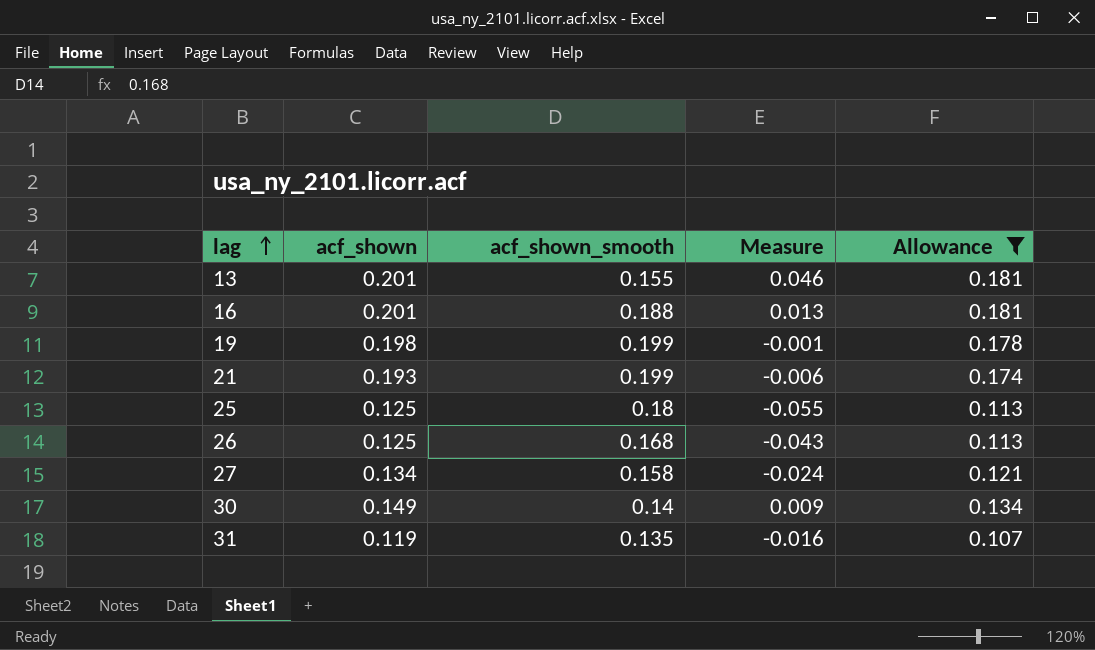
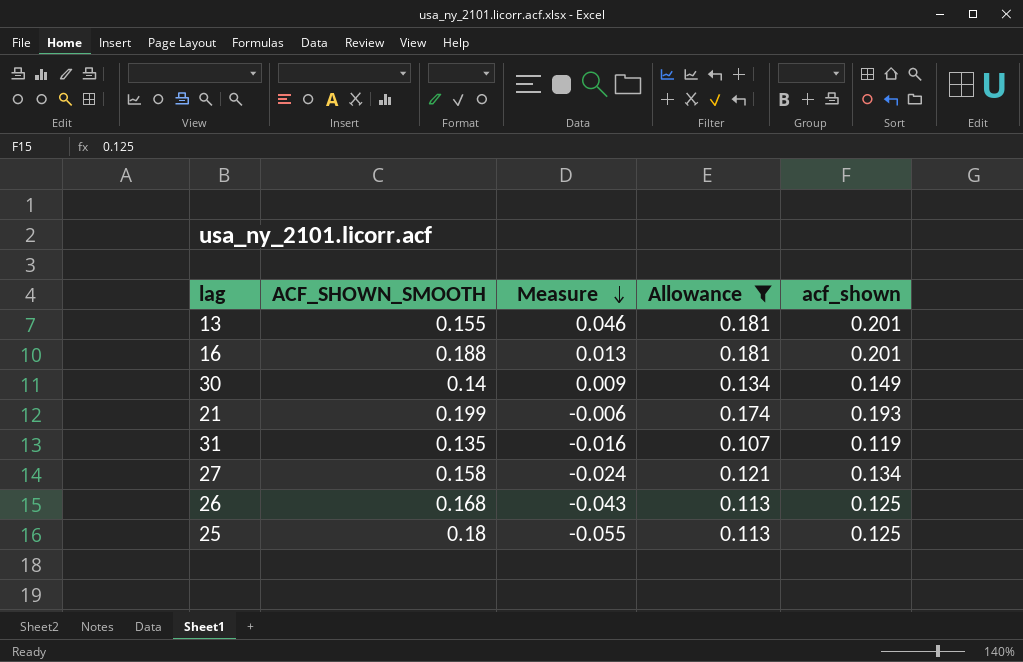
row order: lag ascending -> Measure descending
column name: acf_shown_smooth -> ACF_SHOWN_SMOOTH
column acf_shown | position: 2 -> 5
row 19: 0.198 | 0.199 | -0.001 | 0.178 -> none

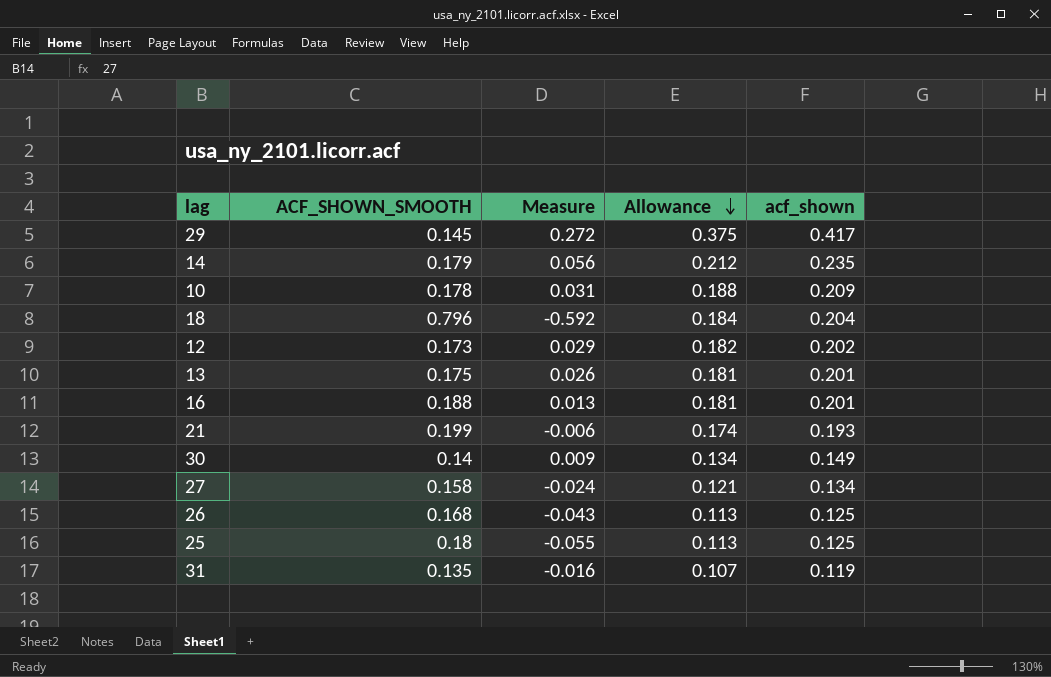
filter: Allowance <= 0.181 -> none
row order: Measure descending -> Allowance descending
13 | ACF_SHOWN_SMOOTH: 0.155 -> 0.175
13 | Measure: 0.046 -> 0.026

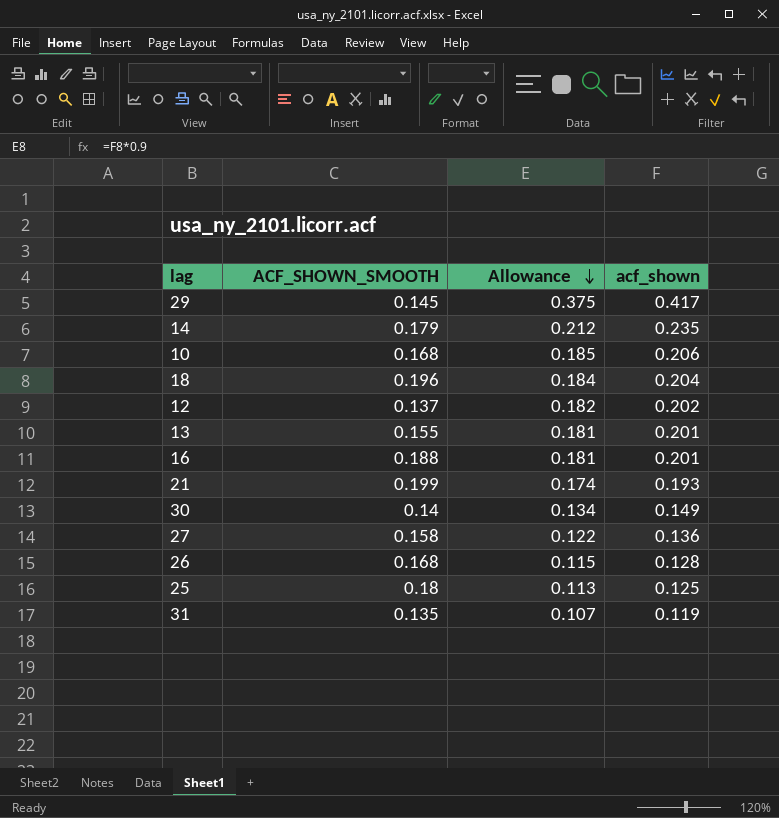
column Measure | formula: [acf_shown] - [ACF_SHOWN_SMOOTH] -> none
10 | ACF_SHOWN_SMOOTH: 0.178 -> 0.168
10 | Allowance: 0.188 -> 0.185
10 | acf_shown: 0.209 -> 0.206
18 | ACF_SHOWN_SMOOTH: 0.796 -> 0.196
12 | ACF_SHOWN_SMOOTH: 0.173 -> 0.137
13 | ACF_SHOWN_SMOOTH: 0.175 -> 0.155
27 | Allowance: 0.121 -> 0.122
27 | acf_shown: 0.134 -> 0.136
26 | Allowance: 0.113 -> 0.115
26 | acf_shown: 0.125 -> 0.128

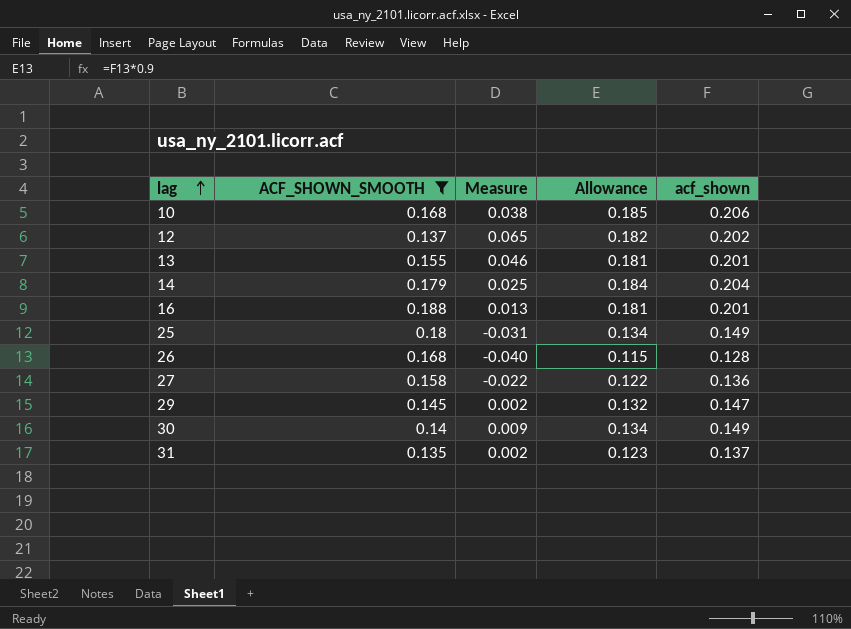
filter: none -> ACF_SHOWN_SMOOTH <= 0.188
row order: Allowance descending -> lag ascending
column Measure | formula: none -> [acf_shown] - [ACF_SHOWN_SMOOTH]
14 | Allowance: 0.212 -> 0.184
14 | acf_shown: 0.235 -> 0.204
25 | Allowance: 0.113 -> 0.134
25 | acf_shown: 0.125 -> 0.149
29 | Allowance: 0.375 -> 0.132
29 | acf_shown: 0.417 -> 0.147
31 | Allowance: 0.107 -> 0.123
31 | acf_shown: 0.119 -> 0.137

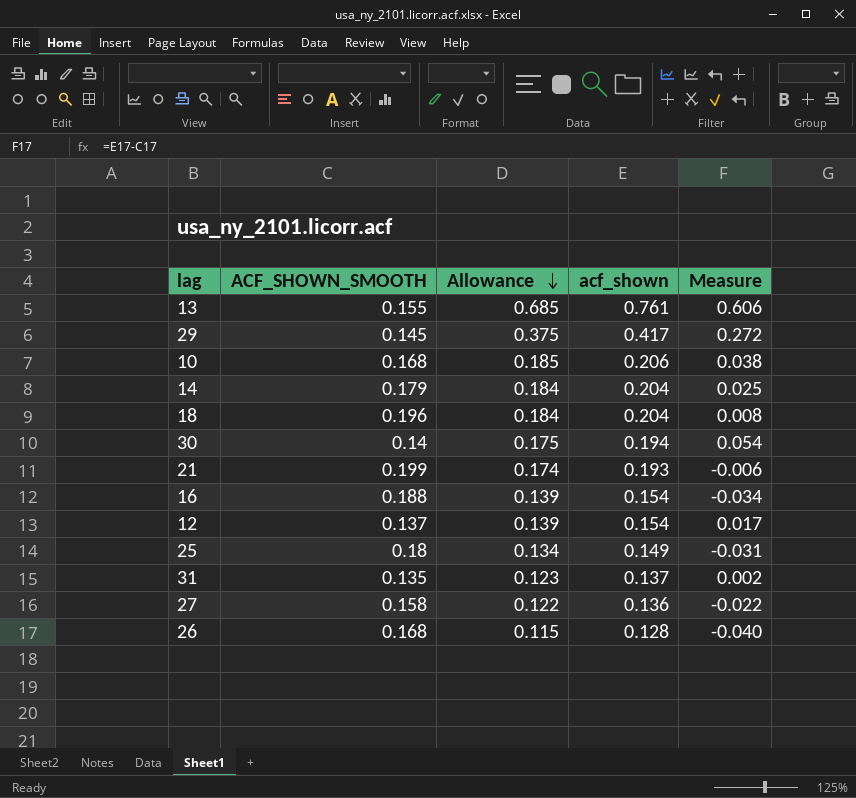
filter: ACF_SHOWN_SMOOTH <= 0.188 -> none
row order: lag ascending -> Allowance descending
column Measure | position: 3 -> 5
13 | Allowance: 0.181 -> 0.685
13 | acf_shown: 0.201 -> 0.761
13 | Measure: 0.046 -> 0.606
29 | Allowance: 0.132 -> 0.375
29 | acf_shown: 0.147 -> 0.417
29 | Measure: 0.002 -> 0.272
30 | Allowance: 0.134 -> 0.175
30 | acf_shown: 0.149 -> 0.194
30 | Measure: 0.009 -> 0.054
16 | Allowance: 0.181 -> 0.139
16 | acf_shown: 0.201 -> 0.154
16 | Measure: 0.013 -> -0.034
12 | Allowance: 0.182 -> 0.139
12 | acf_shown: 0.202 -> 0.154
12 | Measure: 0.065 -> 0.017

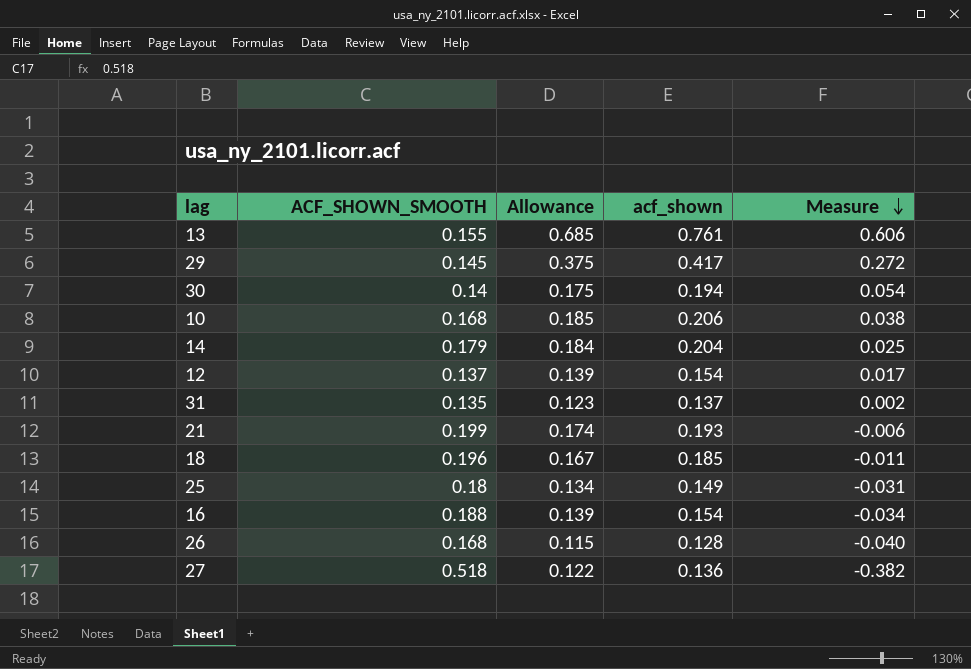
row order: Allowance descending -> Measure descending
18 | Allowance: 0.184 -> 0.167
18 | acf_shown: 0.204 -> 0.185
18 | Measure: 0.008 -> -0.011
27 | ACF_SHOWN_SMOOTH: 0.158 -> 0.518
27 | Measure: -0.022 -> -0.382

